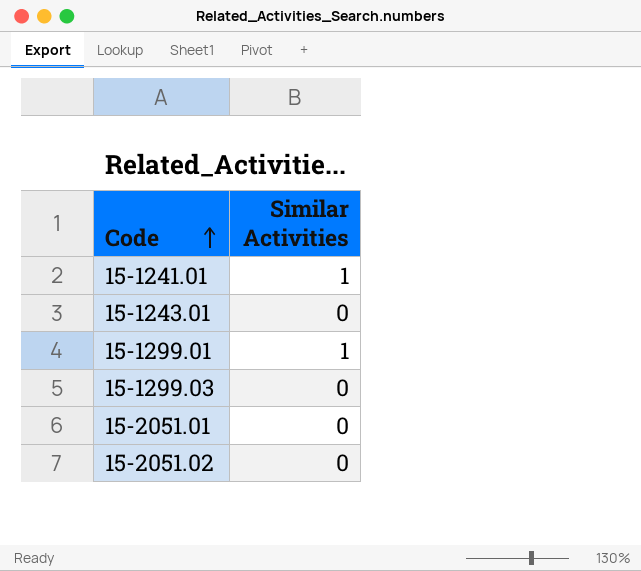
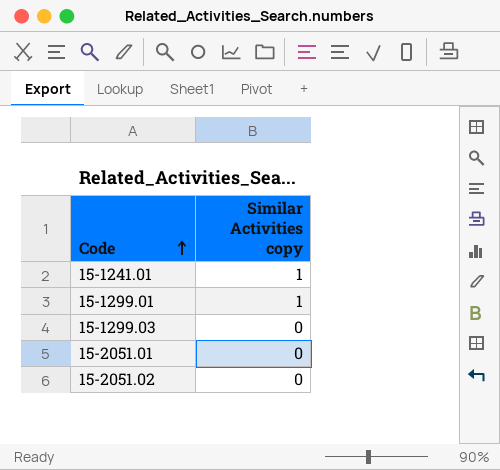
column name: Similar Activities -> Similar Activities copy
row 15-1243.01: 0 -> none

